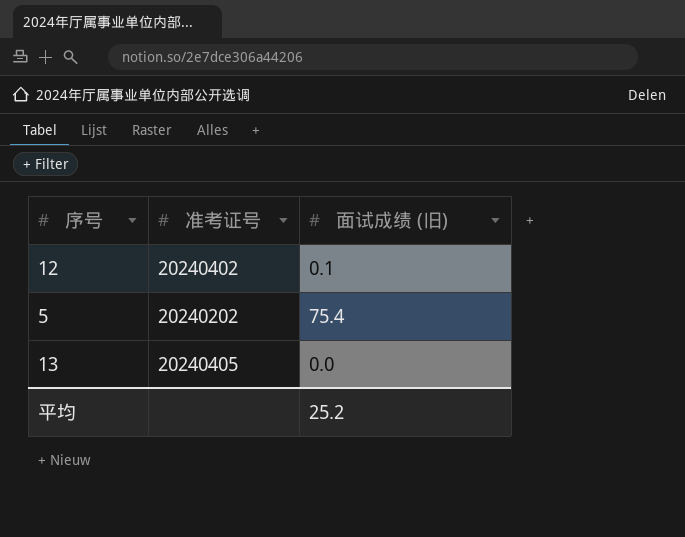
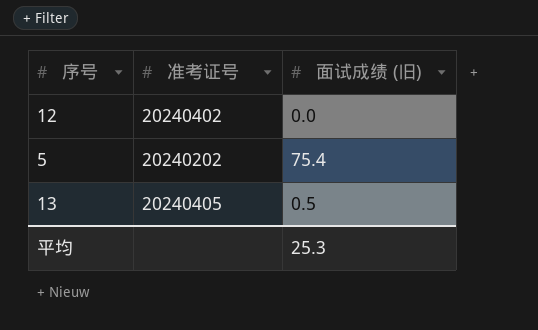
12 | 面试成绩 (旧): 0.1 -> 0.0
13 | 面试成绩 (旧): 0.0 -> 0.5
平均 | 面试成绩 (旧): 25.2 -> 25.3

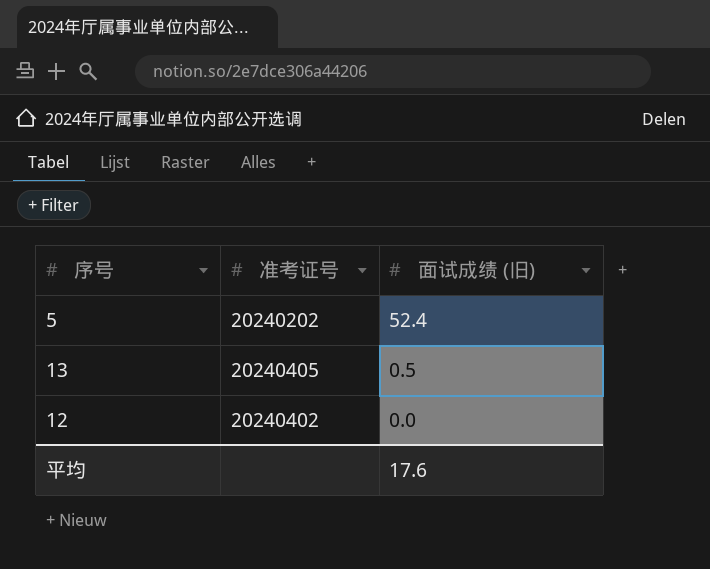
row order: none -> 面试成绩 (旧) descending
5 | 面试成绩 (旧): 75.4 -> 52.4
平均 | 面试成绩 (旧): 25.3 -> 17.6

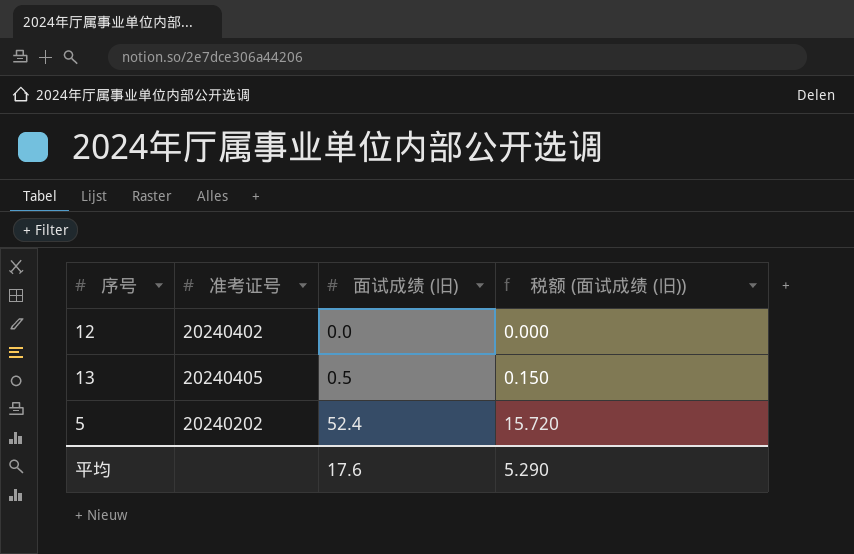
row order: 面试成绩 (旧) descending -> 面试成绩 (旧) ascending
column 税额 (面试成绩 (旧)) | formula: none -> [面试成绩 (旧)] * 0.3

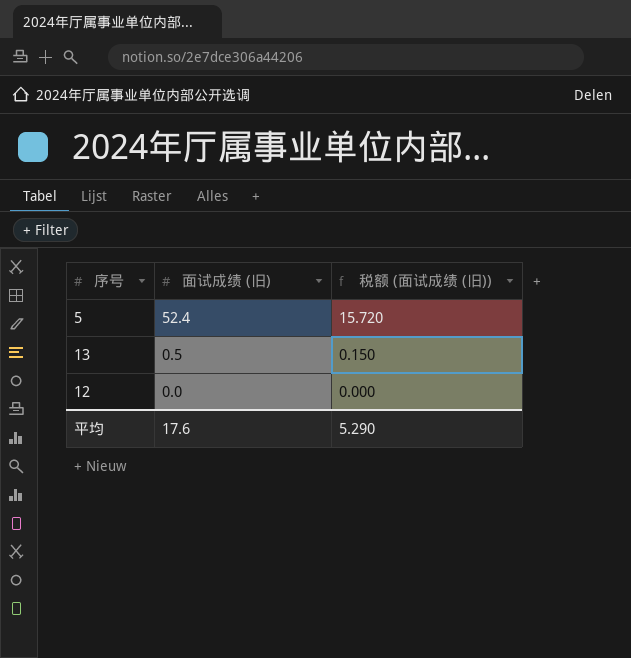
row order: 面试成绩 (旧) ascending -> 面试成绩 (旧) descending
column 准考证号 | position: 2 -> none

